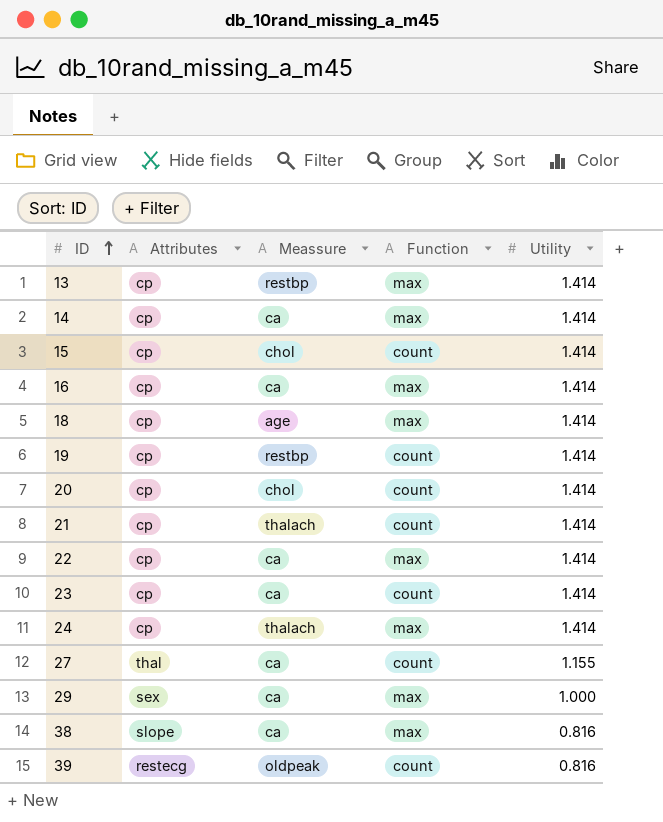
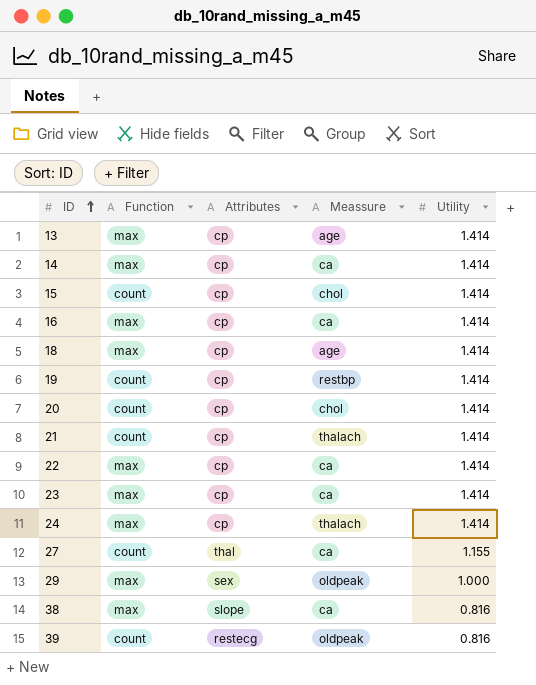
column Function | position: 4 -> 2
13 | Meassure: restbp -> age
23 | Function: count -> max
29 | Meassure: ca -> oldpeak

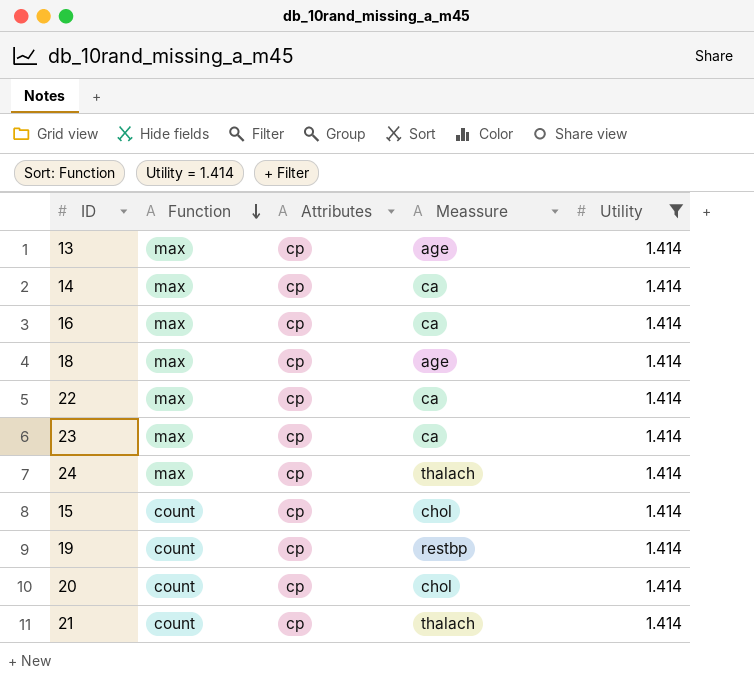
filter: none -> Utility = 1.414
row order: ID ascending -> Function descending

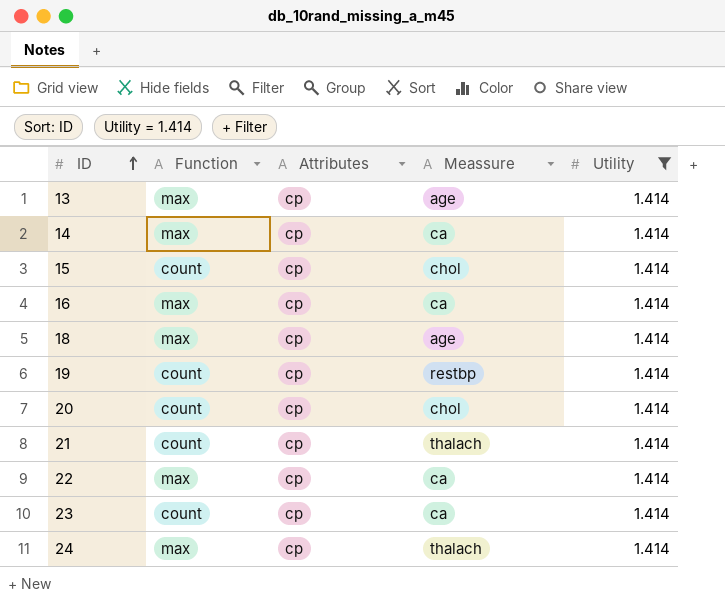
row order: Function descending -> ID ascending
23 | Function: max -> count

